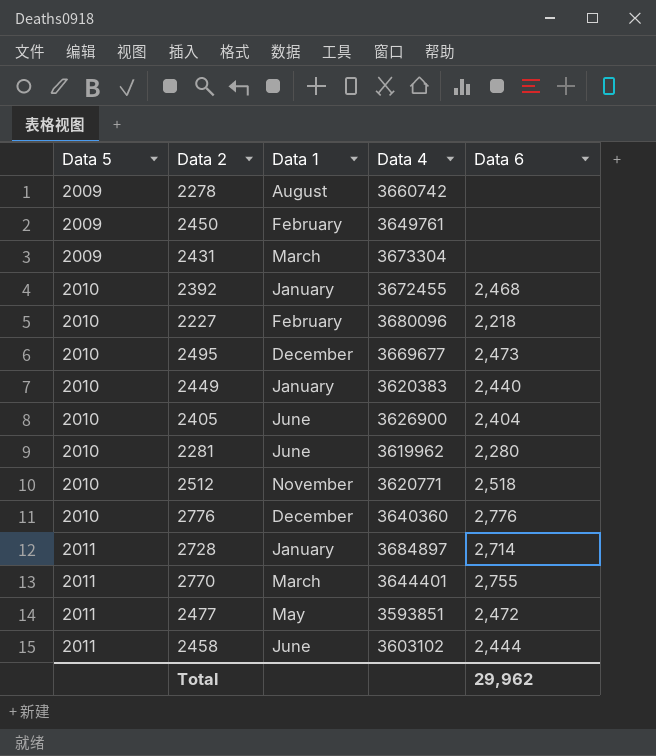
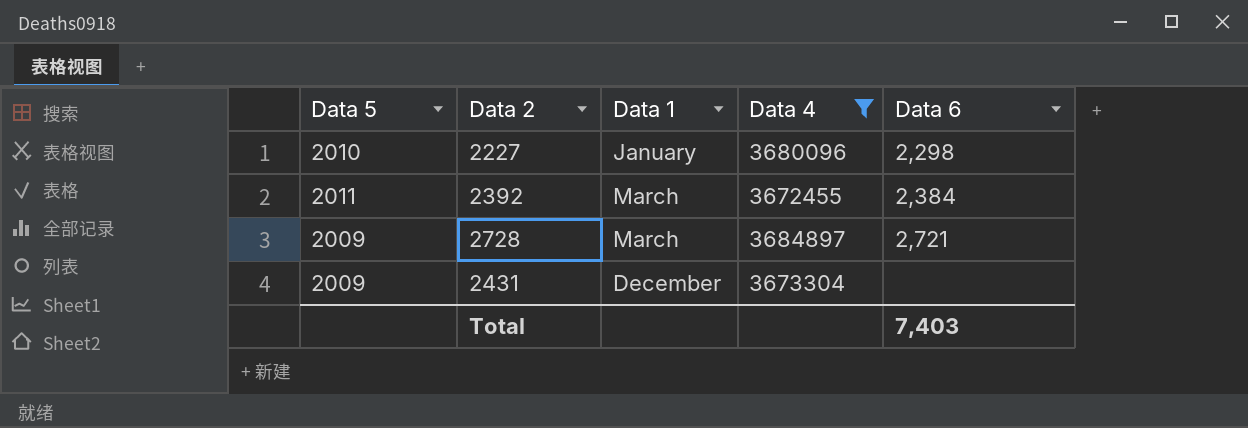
filter: none -> Data 4 >= 3672455
row order: Data 5 ascending -> Data 1 ascending
2227 | Data 1: February -> January
2227 | Data 6: 2,218 -> 2,298
2392 | Data 5: 2010 -> 2011
2392 | Data 1: January -> March
2392 | Data 6: 2,468 -> 2,384
2728 | Data 5: 2011 -> 2009
2728 | Data 1: January -> March
2728 | Data 6: 2,714 -> 2,721
2431 | Data 1: March -> December
Total | Data 6: 29,962 -> 7,403

